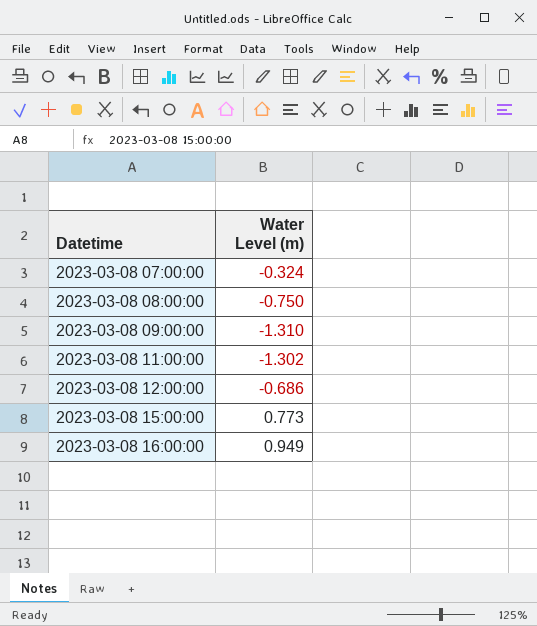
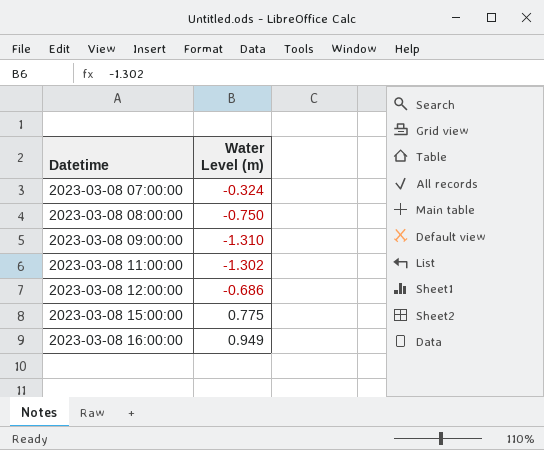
2023-03-08 15:00:00 | Water Level (m): 0.773 -> 0.775

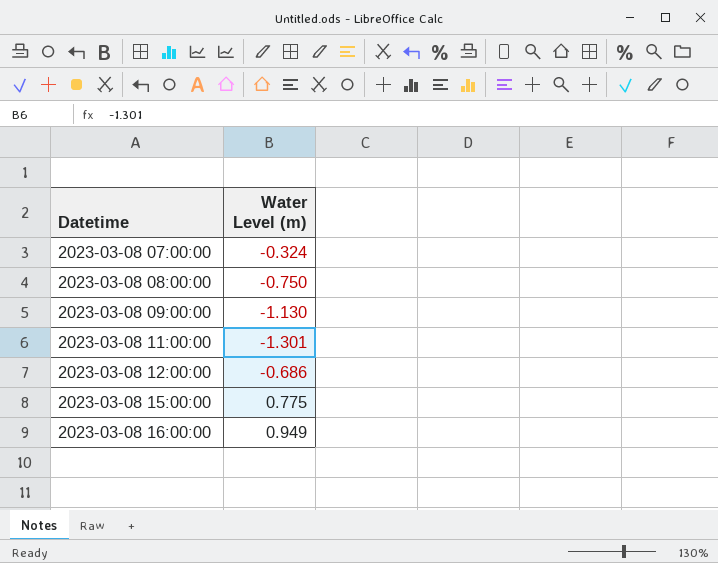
2023-03-08 09:00:00 | Water Level (m): -1.310 -> -1.130
2023-03-08 11:00:00 | Water Level (m): -1.302 -> -1.301

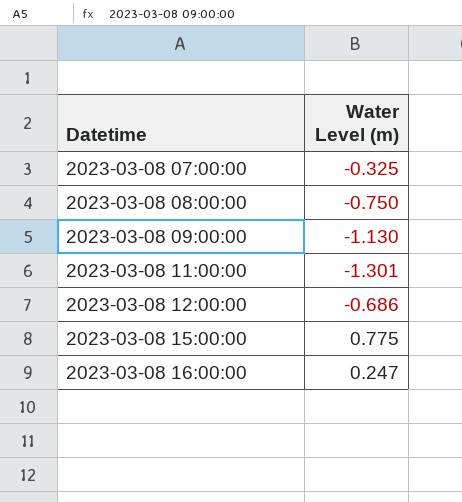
2023-03-08 07:00:00 | Water Level (m): -0.324 -> -0.325
2023-03-08 16:00:00 | Water Level (m): 0.949 -> 0.247

